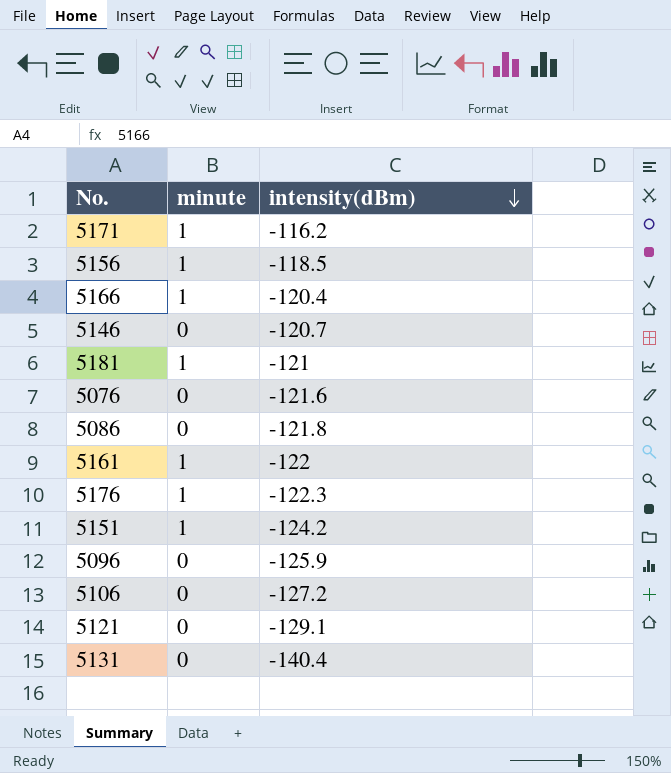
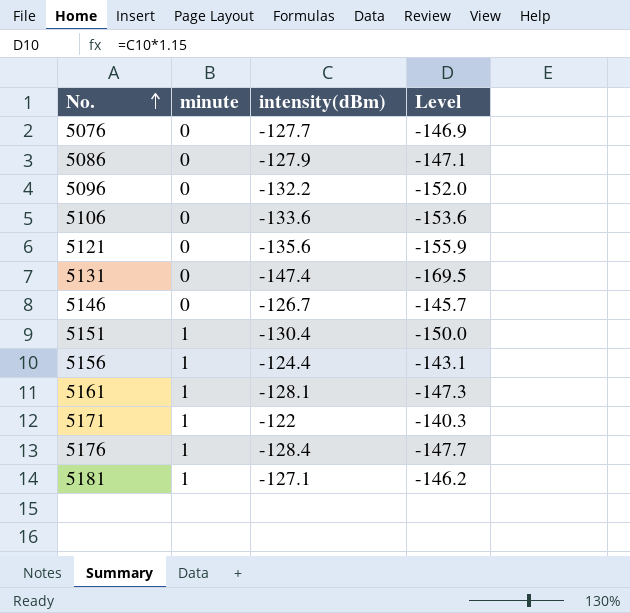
row order: intensity(dBm) descending -> No. ascending
column Level | formula: none -> [intensity(dBm)] * 1.15
row 5166: 1 | -120.4 -> none
5076 | intensity(dBm): -121.6 -> -127.7
5086 | intensity(dBm): -121.8 -> -127.9
5096 | intensity(dBm): -125.9 -> -132.2
5106 | intensity(dBm): -127.2 -> -133.6
5121 | intensity(dBm): -129.1 -> -135.6
5131 | intensity(dBm): -140.4 -> -147.4
5146 | intensity(dBm): -120.7 -> -126.7
5151 | intensity(dBm): -124.2 -> -130.4
5156 | intensity(dBm): -118.5 -> -124.4
5161 | intensity(dBm): -122 -> -128.1
5171 | intensity(dBm): -116.2 -> -122
5176 | intensity(dBm): -122.3 -> -128.4
5181 | intensity(dBm): -121 -> -127.1

